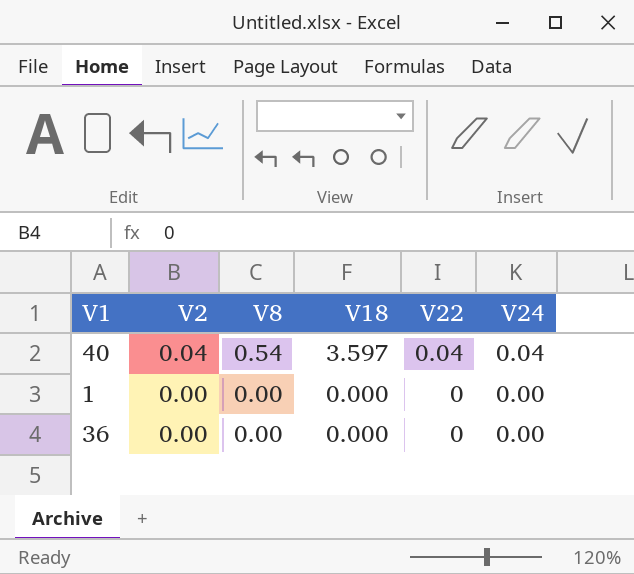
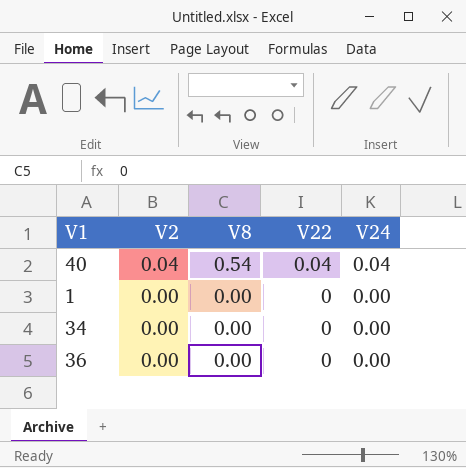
column V18 | position: 4 -> none
row 34: none -> 0.00 | 0.00 | 0 | 0.00

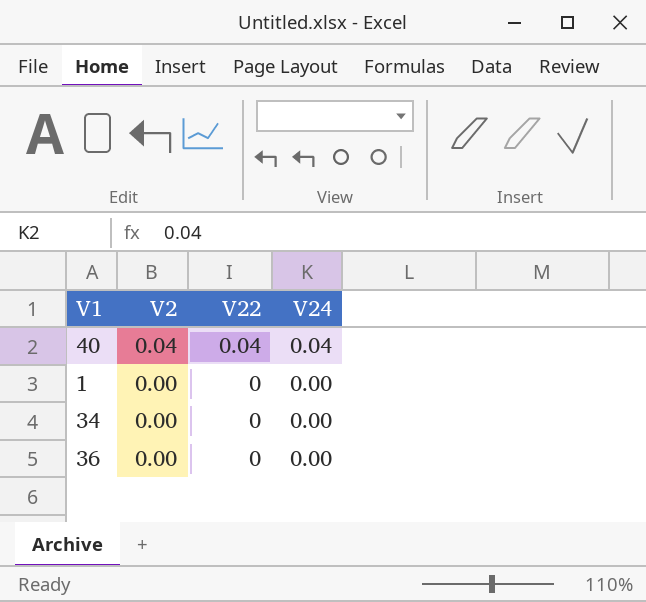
column V8 | position: 3 -> none

